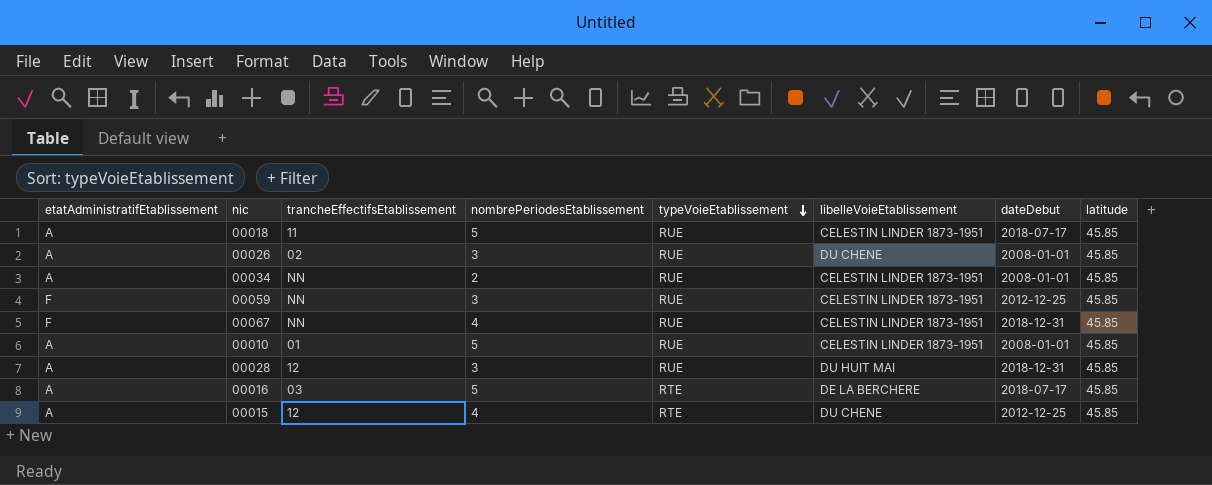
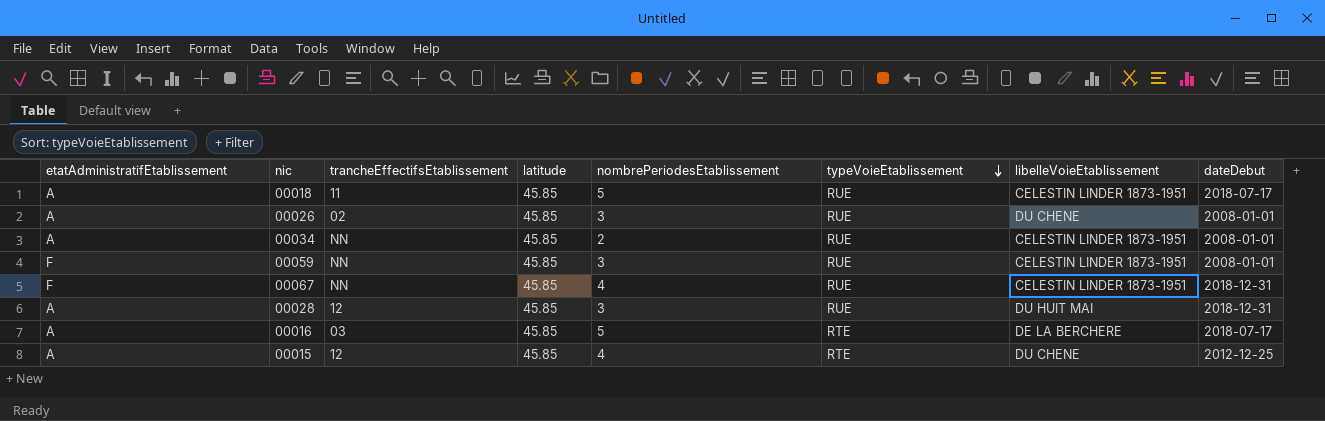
column latitude | position: 8 -> 4
row 00010: A | 01 | 5 | RUE | CELESTIN LINDER 1873-1951 | 2008-01-01 | 45.85 -> none
00059 | dateDebut: 2012-12-25 -> 2008-01-01

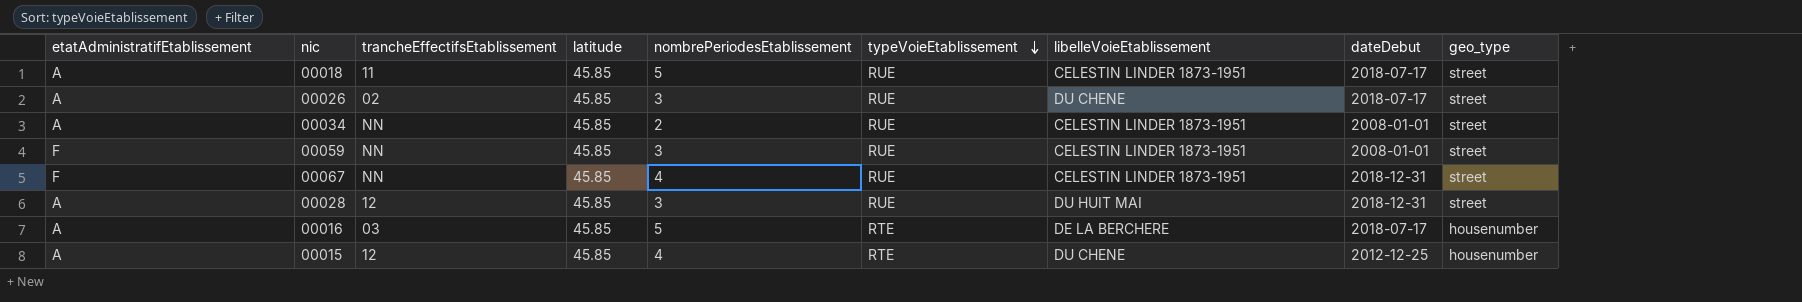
column geo_type | position: none -> 9
00026 | dateDebut: 2008-01-01 -> 2018-07-17

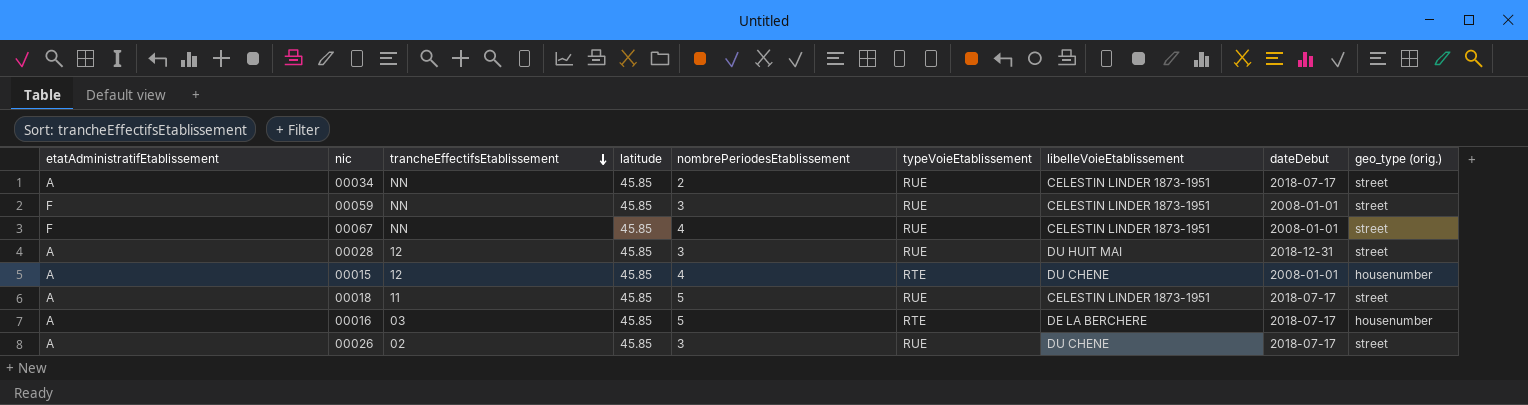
row order: typeVoieEtablissement descending -> trancheEffectifsEtablissement descending
column name: geo_type -> geo_type (orig.)
00034 | dateDebut: 2008-01-01 -> 2018-07-17
00067 | dateDebut: 2018-12-31 -> 2008-01-01
00015 | dateDebut: 2012-12-25 -> 2008-01-01

